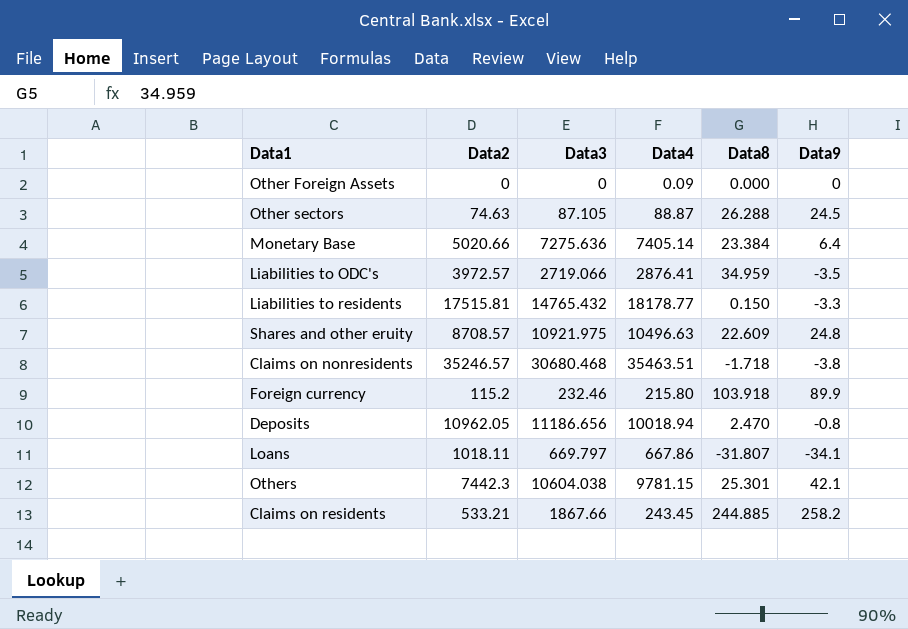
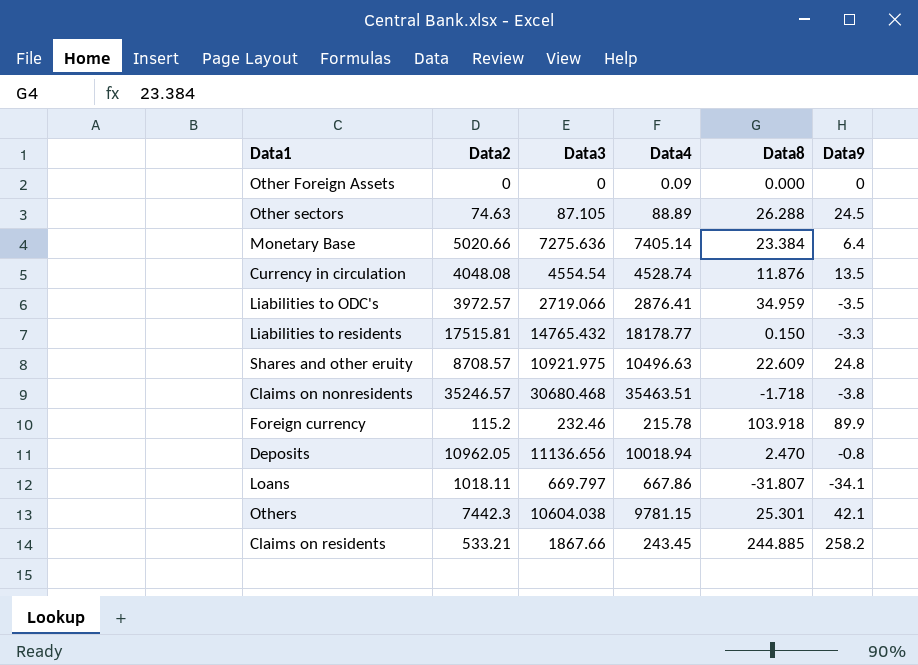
Other sectors | Data4: 88.87 -> 88.89
row Currency in circulation: none -> 4048.08 | 4554.54 | 4528.74 | 11.876 | 13.5
Foreign currency | Data4: 215.80 -> 215.78
Deposits | Data3: 11186.656 -> 11136.656

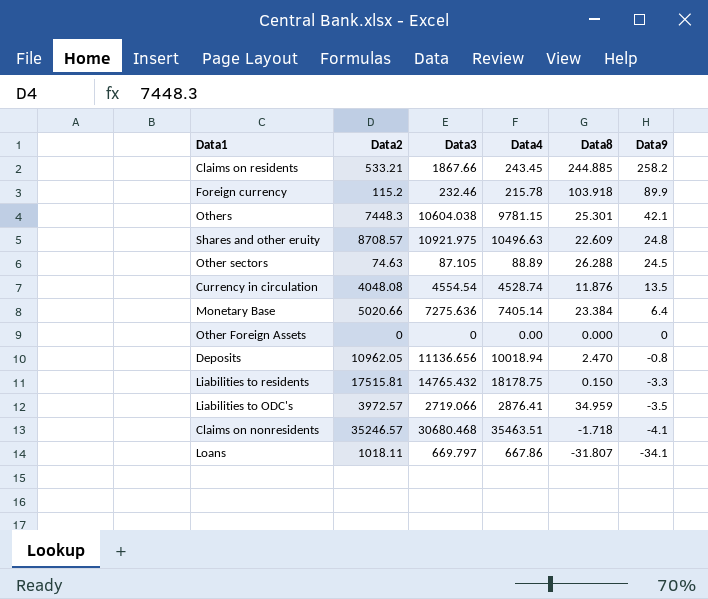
row order: none -> Data9 descending
Others | Data2: 7442.3 -> 7448.3
Other Foreign Assets | Data4: 0.09 -> 0.00
Liabilities to residents | Data4: 18178.77 -> 18178.75
Claims on nonresidents | Data9: -3.8 -> -4.1

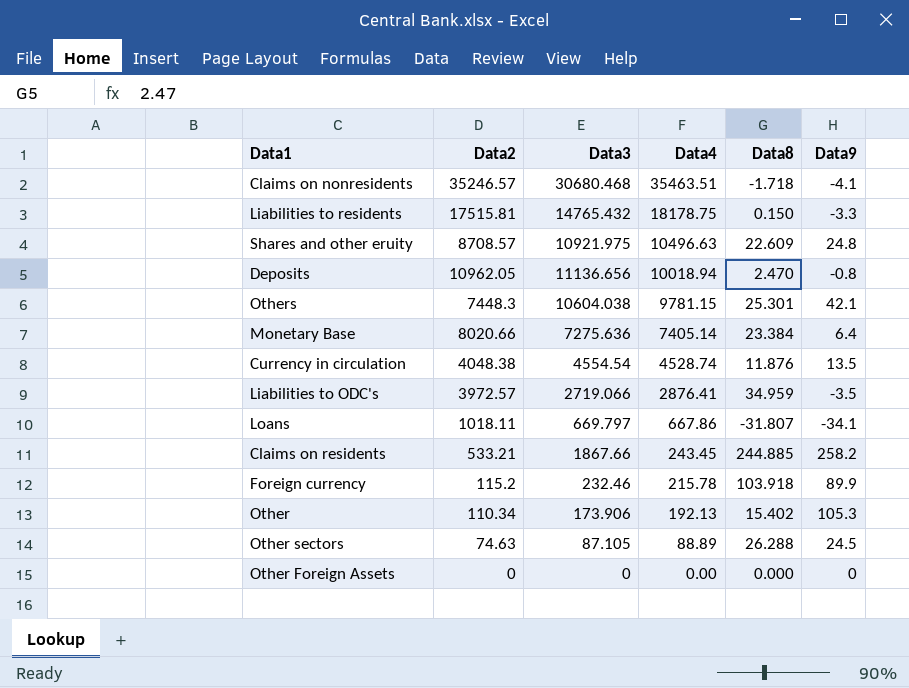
row order: Data9 descending -> Data4 descending
Monetary Base | Data2: 5020.66 -> 8020.66
Currency in circulation | Data2: 4048.08 -> 4048.38
row Other: none -> 110.34 | 173.906 | 192.13 | 15.402 | 105.3

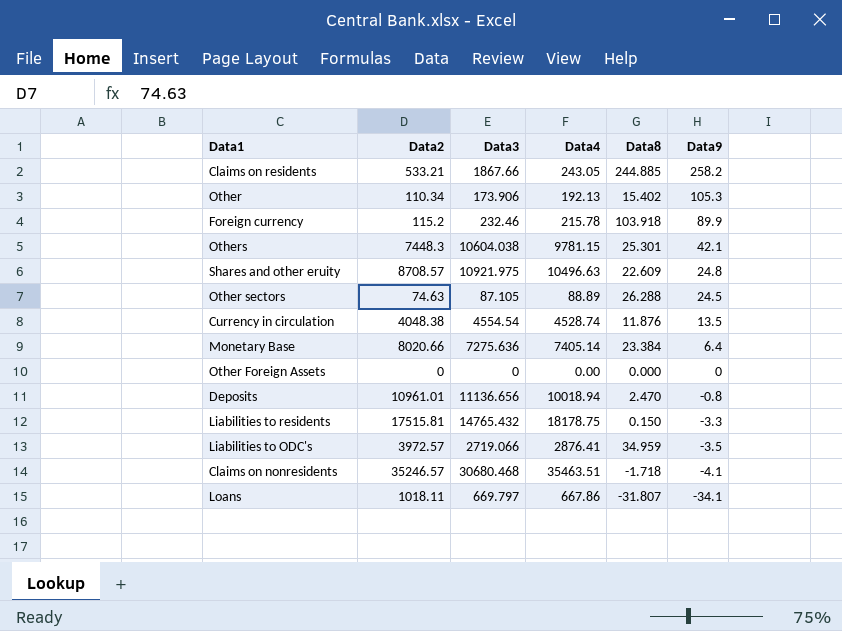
row order: Data4 descending -> Data9 descending
Claims on residents | Data4: 243.45 -> 243.05
Deposits | Data2: 10962.05 -> 10961.01

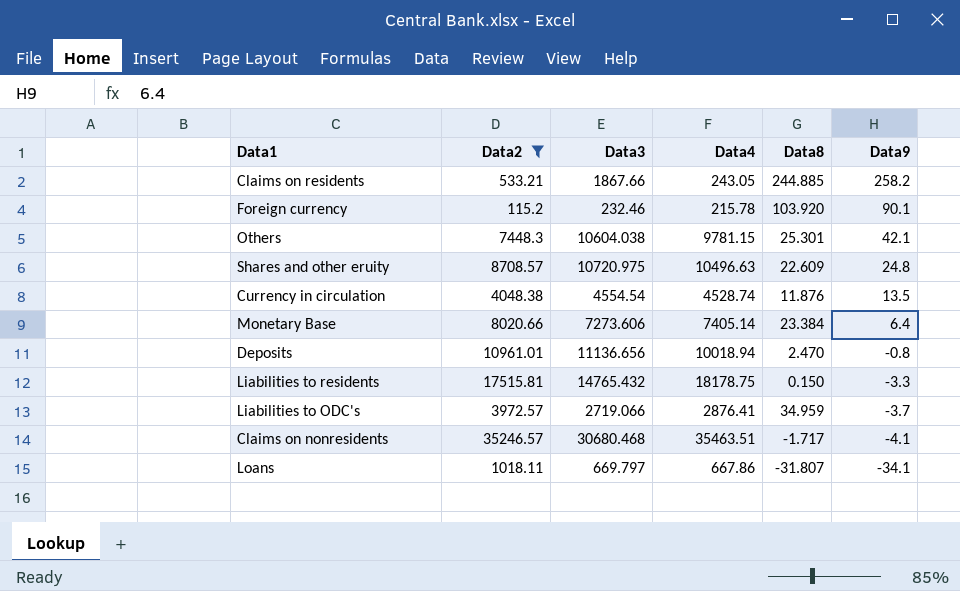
filter: none -> Data2 >= 115.2
Foreign currency | Data8: 103.918 -> 103.920
Foreign currency | Data9: 89.9 -> 90.1
Shares and other eruity | Data3: 10921.975 -> 10720.975
Monetary Base | Data3: 7275.636 -> 7273.606
Liabilities to ODC's | Data9: -3.5 -> -3.7
Claims on nonresidents | Data8: -1.718 -> -1.717

